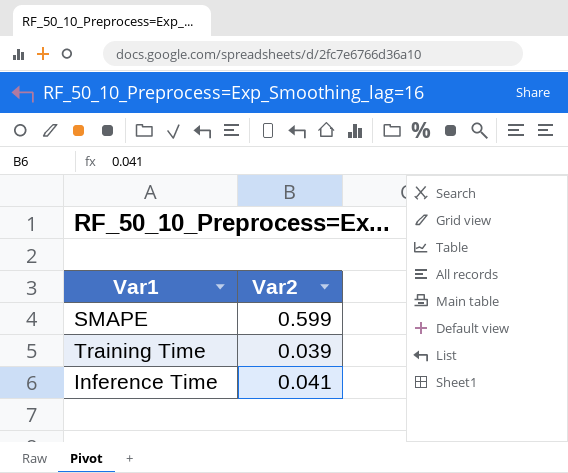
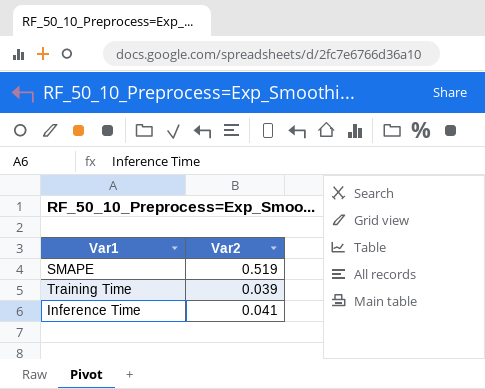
SMAPE | Var2: 0.599 -> 0.519

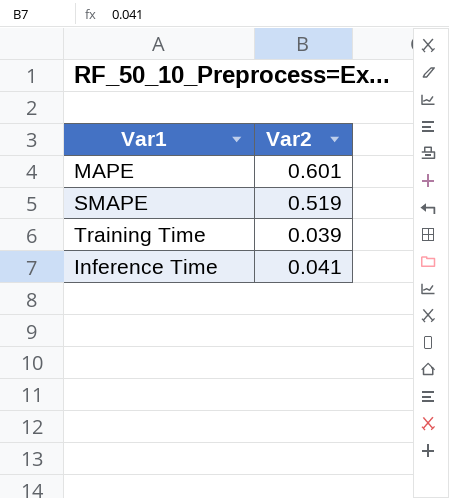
row MAPE: none -> 0.601

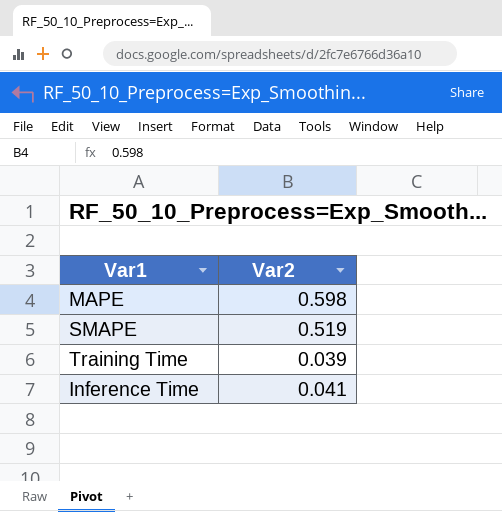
MAPE | Var2: 0.601 -> 0.598

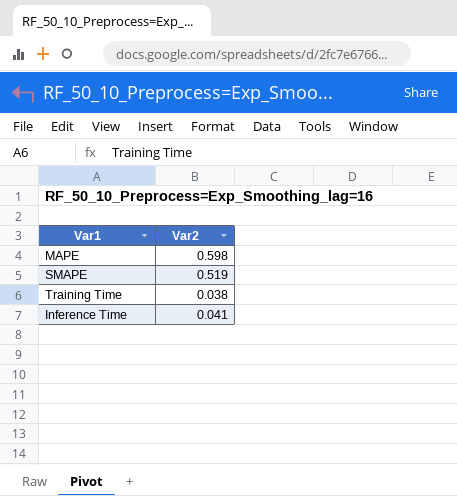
Training Time | Var2: 0.039 -> 0.038

